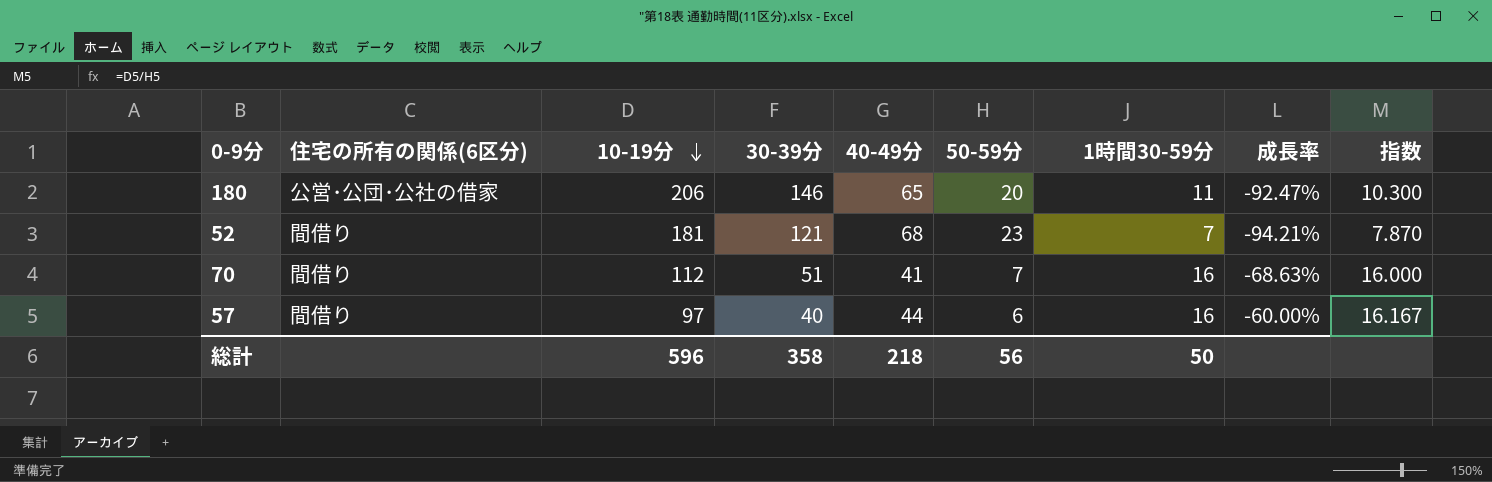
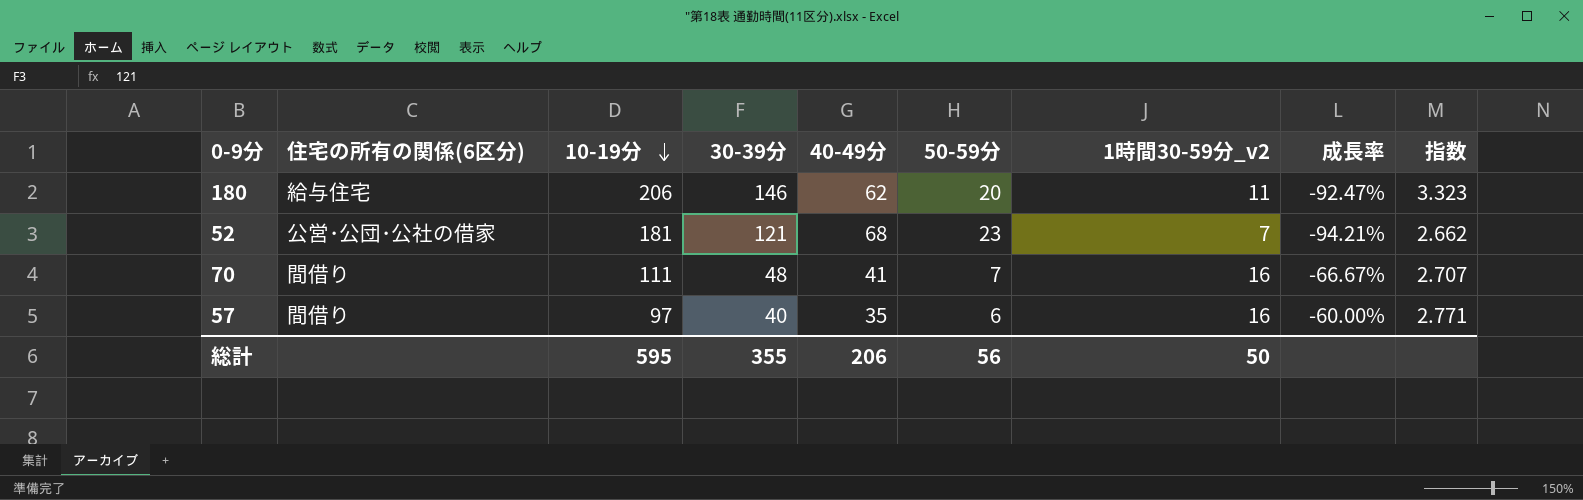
column name: 1時間30-59分 -> 1時間30-59分_v2
column 指数 | formula: [10-19分] / [50-59分] -> [10-19分] / [40-49分]
180 | 住宅の所有の関係(6区分): 公営･公団･公社の借家 -> 給与住宅
180 | 40-49分: 65 -> 62
52 | 住宅の所有の関係(6区分): 間借り -> 公営･公団･公社の借家
70 | 10-19分: 112 -> 111
70 | 30-39分: 51 -> 48
70 | 成長率: -68.63% -> -66.67%
57 | 40-49分: 44 -> 35
総計 | 10-19分: 596 -> 595
総計 | 30-39分: 358 -> 355
総計 | 40-49分: 218 -> 206

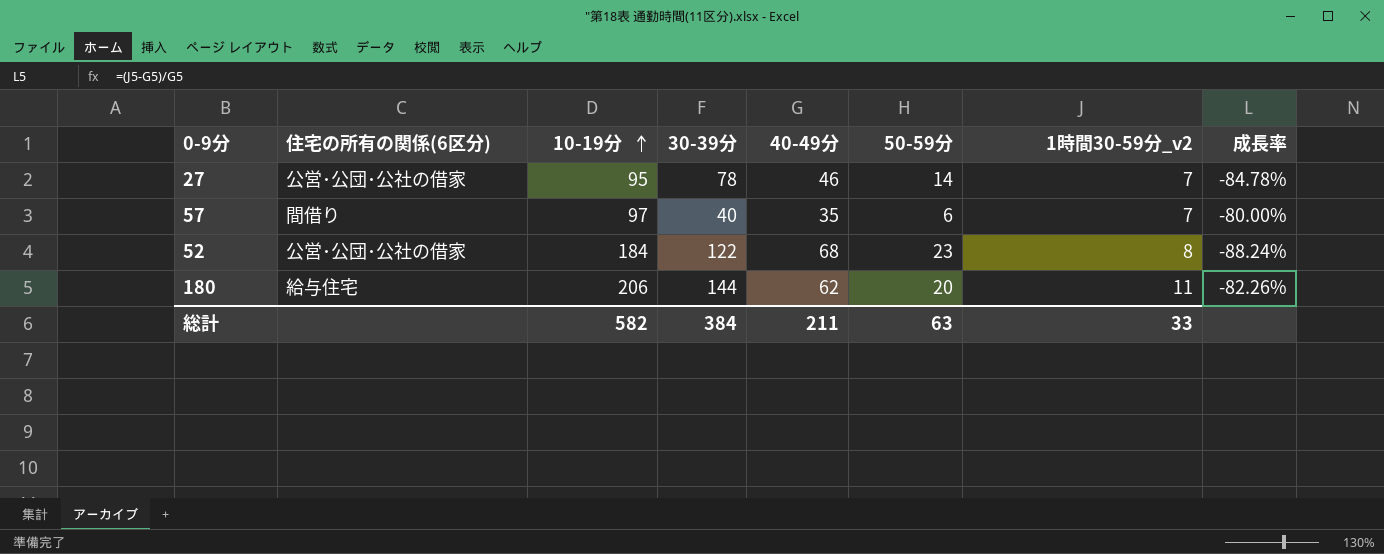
row order: 10-19分 descending -> 10-19分 ascending
column 指数 | formula: [10-19分] / [40-49分] -> none
column 成長率 | formula: ([1時間30-59分_v2] - [30-39分]) / [30-39分] -> ([1時間30-59分_v2] - [40-49分]) / [40-49分]
row 70: 間借り | 111 | 48 | 41 | 7 | 16 | -66.67% | 2.707 -> none
row 27: none -> 公営･公団･公社の借家 | 95 | 78 | 46 | 14 | 7 | -84.78%
57 | 1時間30-59分_v2: 16 -> 7
52 | 10-19分: 181 -> 184
52 | 30-39分: 121 -> 122
52 | 1時間30-59分_v2: 7 -> 8
180 | 30-39分: 146 -> 144
総計 | 10-19分: 595 -> 582
総計 | 30-39分: 355 -> 384
総計 | 40-49分: 206 -> 211
総計 | 50-59分: 56 -> 63
総計 | 1時間30-59分_v2: 50 -> 33

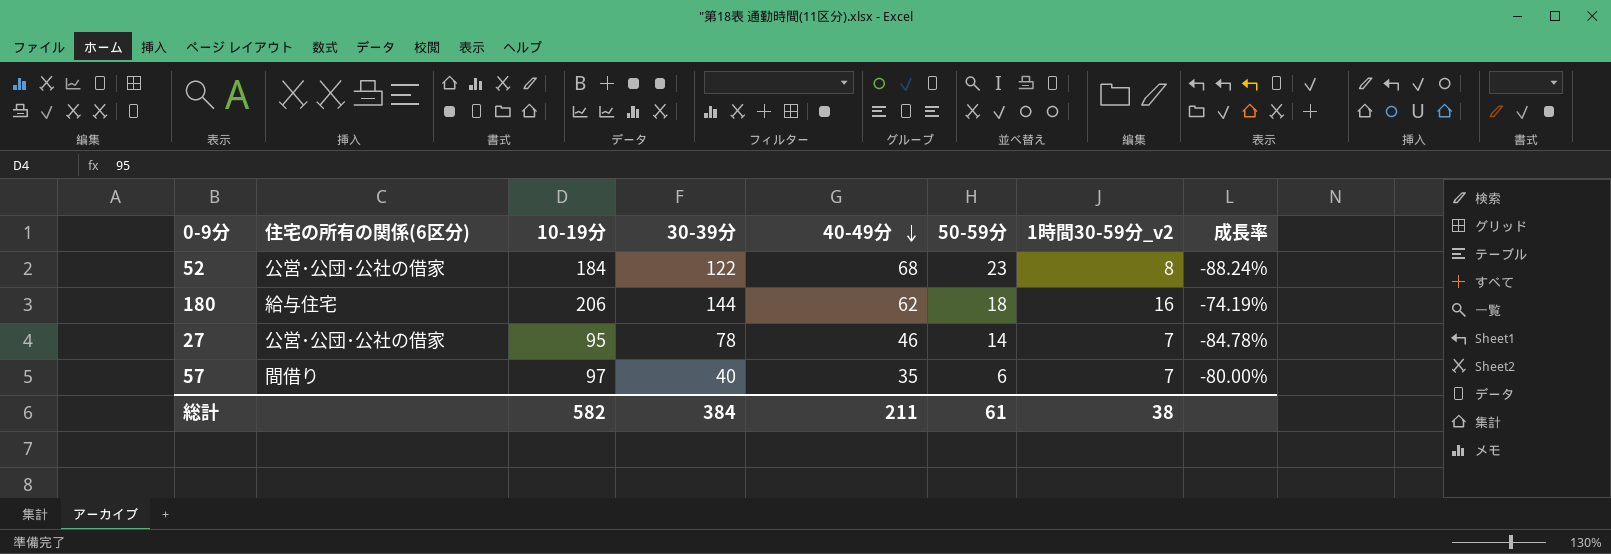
row order: 10-19分 ascending -> 40-49分 descending
180 | 50-59分: 20 -> 18
180 | 1時間30-59分_v2: 11 -> 16
180 | 成長率: -82.26% -> -74.19%
総計 | 50-59分: 63 -> 61
総計 | 1時間30-59分_v2: 33 -> 38

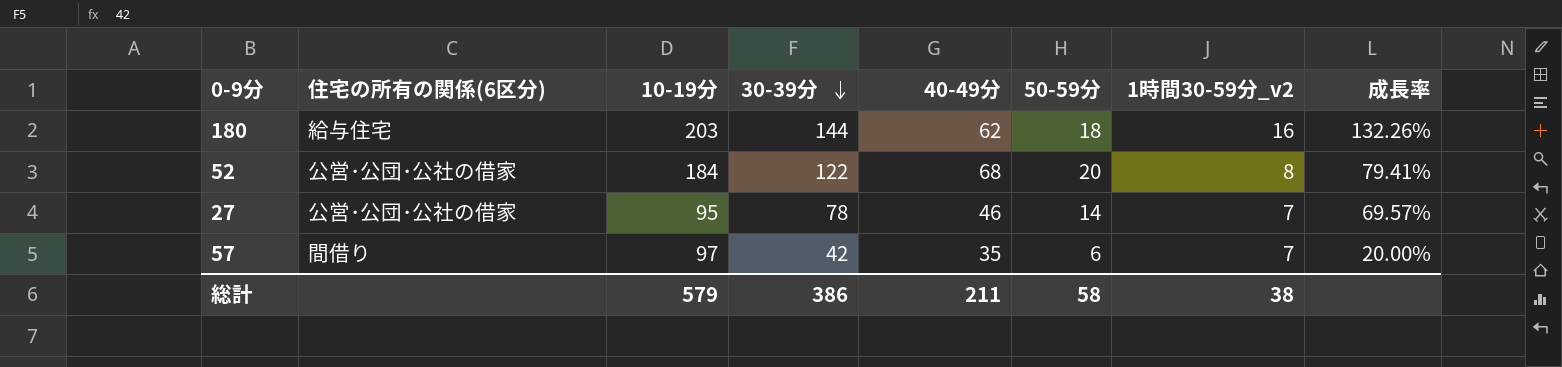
row order: 40-49分 descending -> 30-39分 descending
column 成長率 | formula: ([1時間30-59分_v2] - [40-49分]) / [40-49分] -> ([30-39分] - [40-49分]) / [40-49分]
180 | 10-19分: 206 -> 203
52 | 50-59分: 23 -> 20
57 | 30-39分: 40 -> 42
総計 | 10-19分: 582 -> 579
総計 | 30-39分: 384 -> 386
総計 | 50-59分: 61 -> 58

